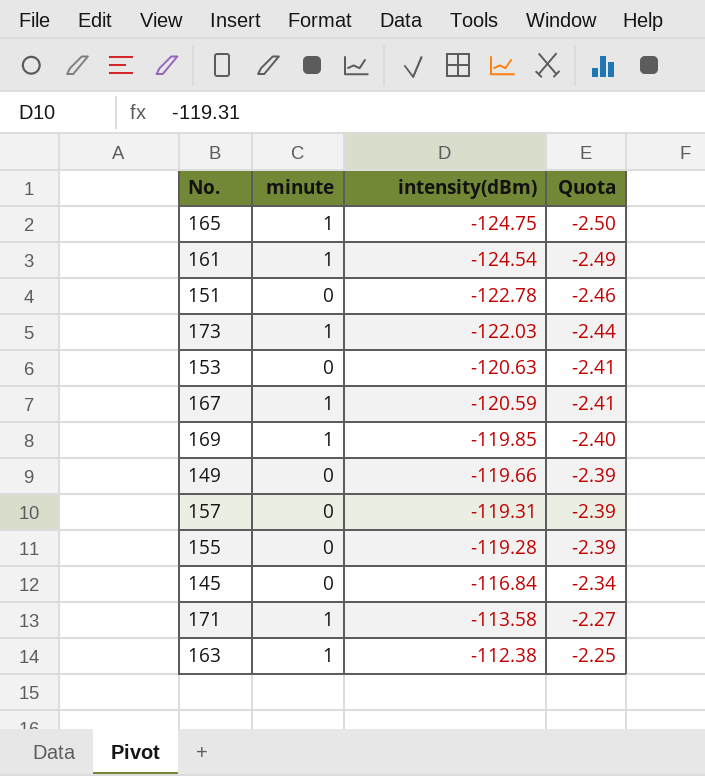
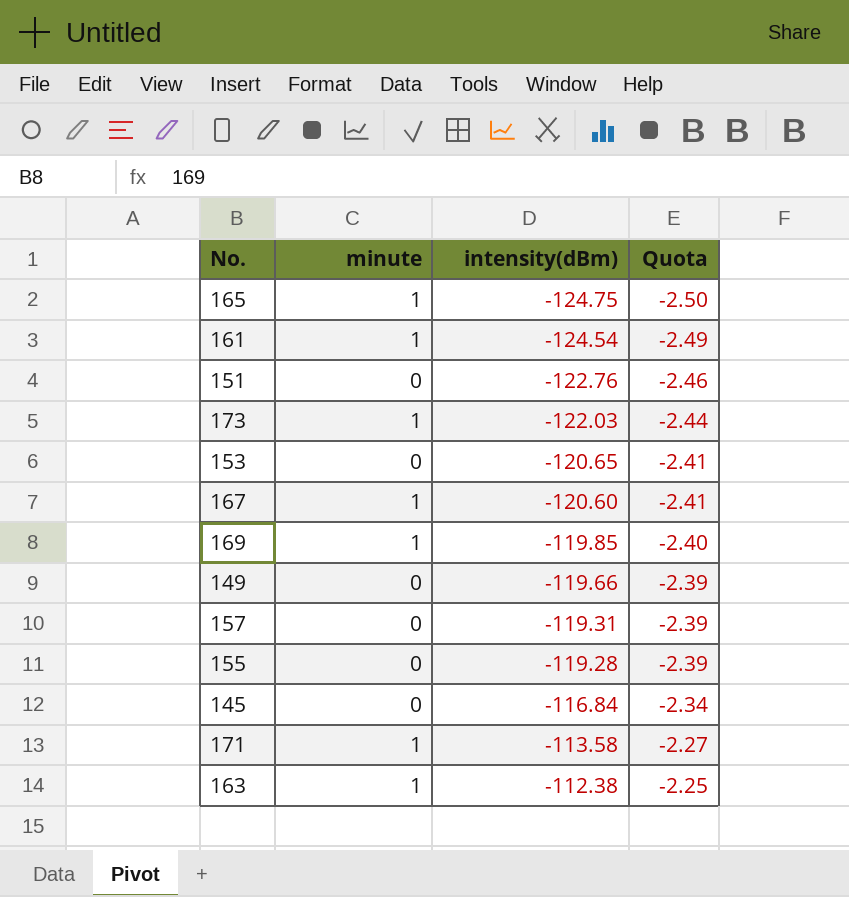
151 | intensity(dBm): -122.78 -> -122.76
153 | intensity(dBm): -120.63 -> -120.65
167 | intensity(dBm): -120.59 -> -120.60

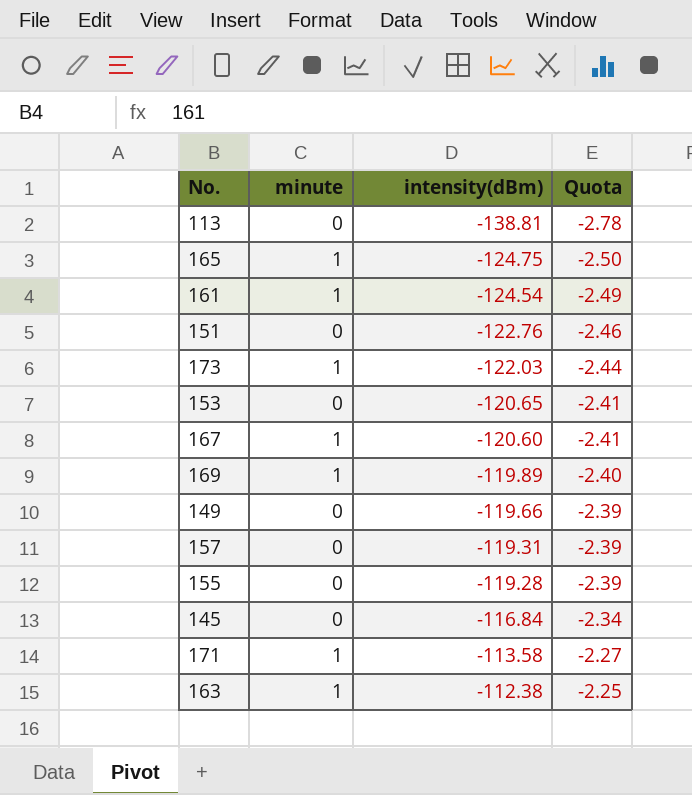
row 113: none -> 0 | -138.81 | -2.78
169 | intensity(dBm): -119.85 -> -119.89

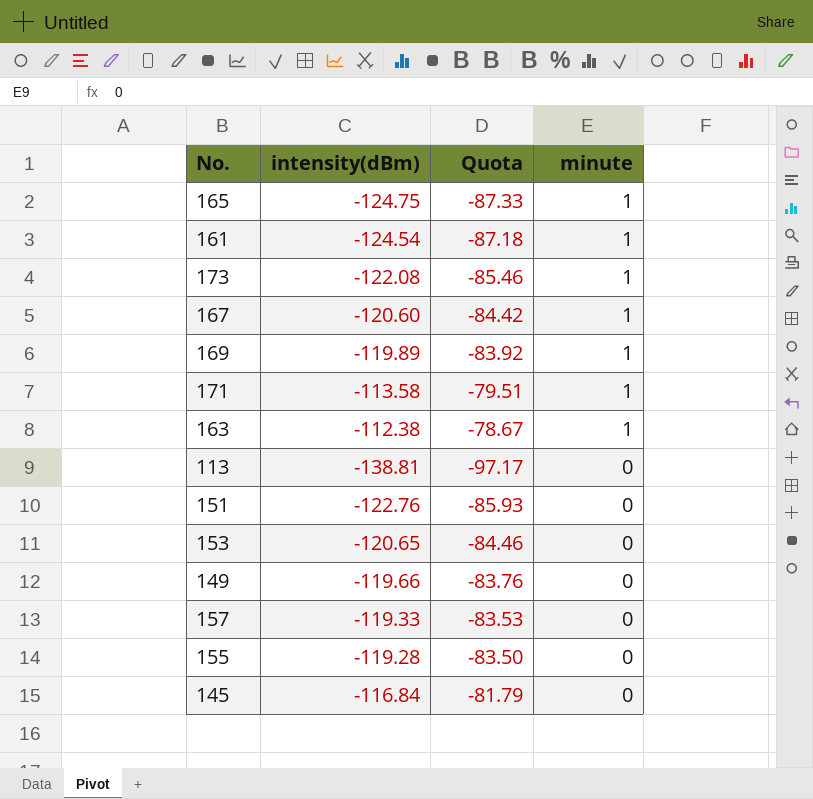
row order: intensity(dBm) ascending -> minute descending
column Quota | formula: [intensity(dBm)] * 0.02 -> [intensity(dBm)] * 0.7
column minute | position: 2 -> 4
173 | intensity(dBm): -122.03 -> -122.08
157 | intensity(dBm): -119.31 -> -119.33

